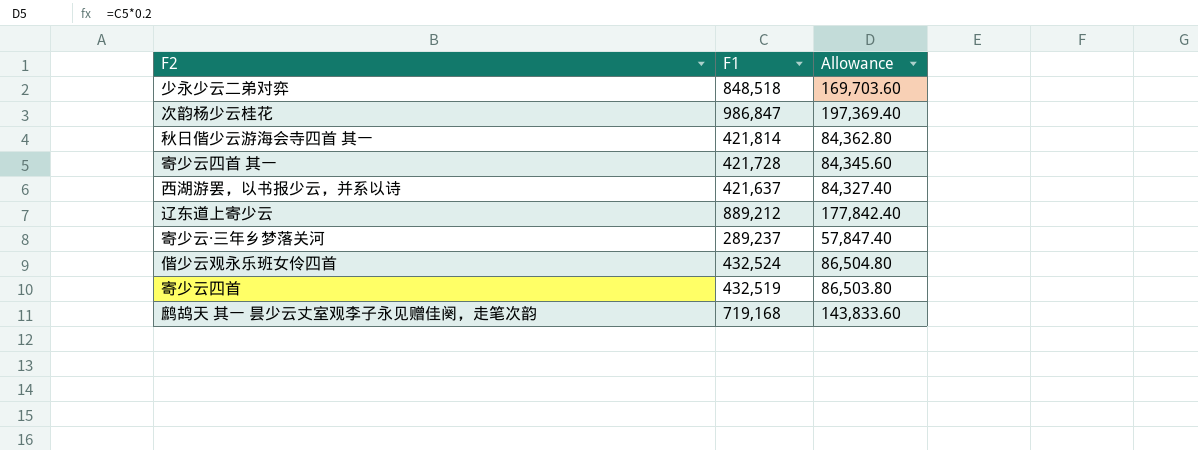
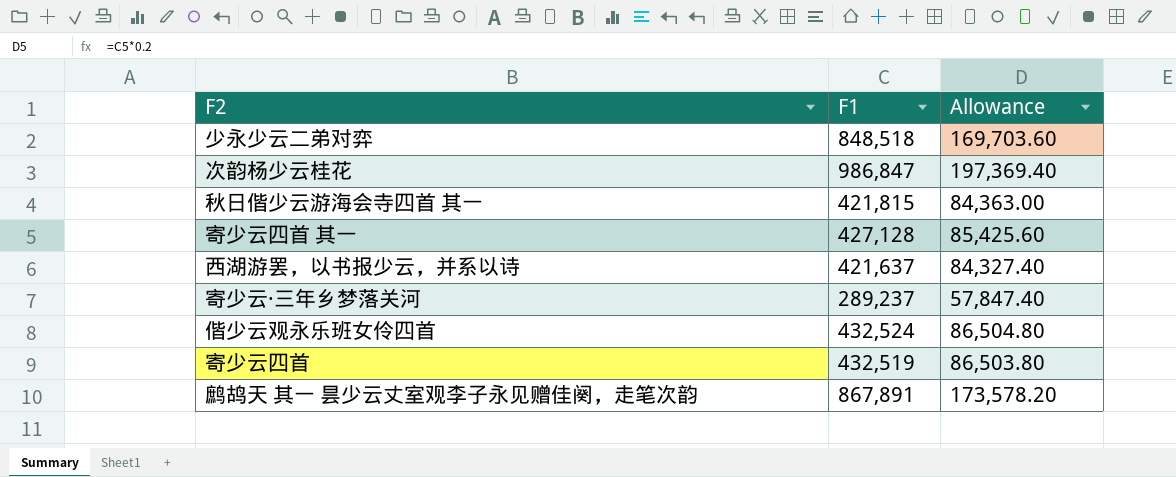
row 辽东道上寄少云: 889,212 | 177,842.40 -> none
秋日偕少云游海会寺四首 其一 | F1: 421,814 -> 421,815
秋日偕少云游海会寺四首 其一 | Allowance: 84,362.80 -> 84,363.00
寄少云四首 其一 | F1: 421,728 -> 427,128
寄少云四首 其一 | Allowance: 84,345.60 -> 85,425.60
鹧鸪天 其一 昙少云丈室观李子永见赠佳阕，走笔次韵 | F1: 719,168 -> 867,891
鹧鸪天 其一 昙少云丈室观李子永见赠佳阕，走笔次韵 | Allowance: 143,833.60 -> 173,578.20

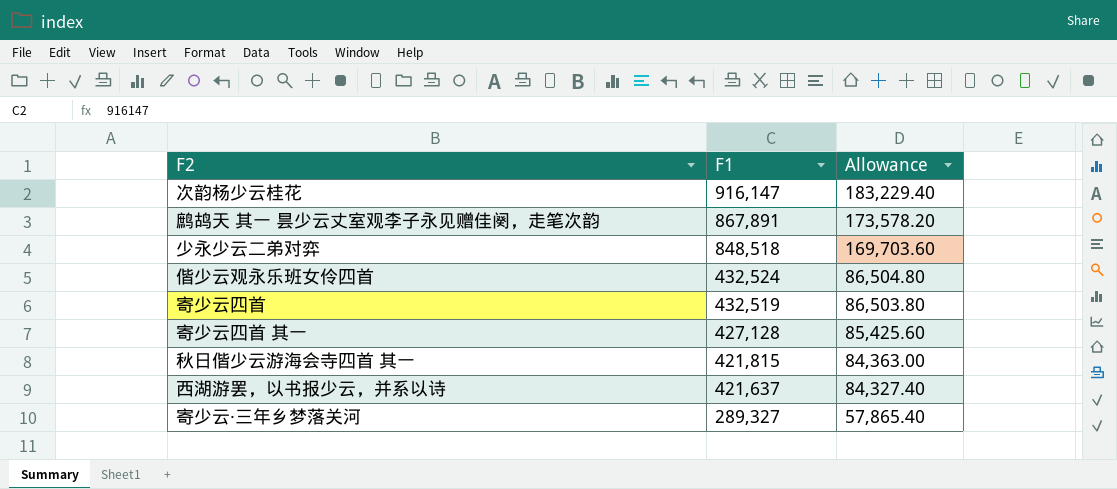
row order: none -> F1 descending
次韵杨少云桂花 | F1: 986,847 -> 916,147
次韵杨少云桂花 | Allowance: 197,369.40 -> 183,229.40
寄少云·三年乡梦落关河 | F1: 289,237 -> 289,327
寄少云·三年乡梦落关河 | Allowance: 57,847.40 -> 57,865.40

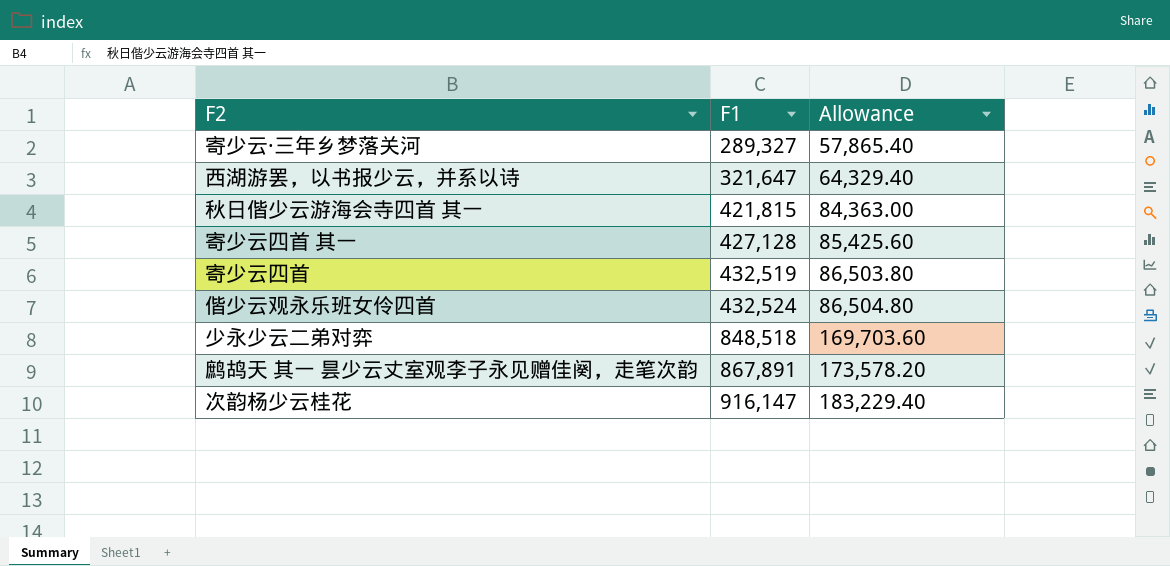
row order: F1 descending -> F1 ascending
西湖游罢，以书报少云，并系以诗 | F1: 421,637 -> 321,647
西湖游罢，以书报少云，并系以诗 | Allowance: 84,327.40 -> 64,329.40

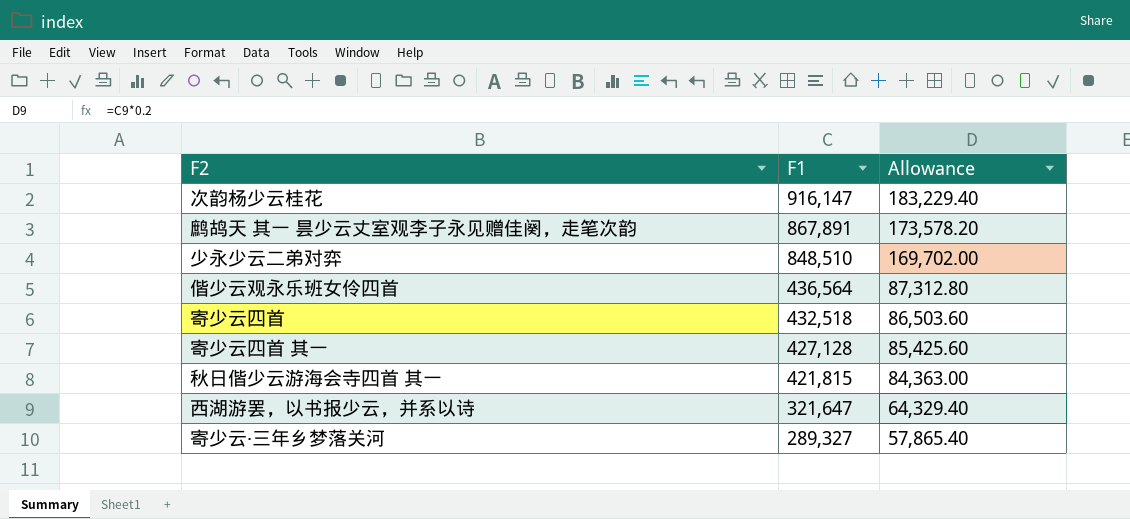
row order: F1 ascending -> F1 descending
少永少云二弟对弈 | F1: 848,518 -> 848,510
少永少云二弟对弈 | Allowance: 169,703.60 -> 169,702.00
偕少云观永乐班女伶四首 | F1: 432,524 -> 436,564
偕少云观永乐班女伶四首 | Allowance: 86,504.80 -> 87,312.80
寄少云四首 | F1: 432,519 -> 432,518
寄少云四首 | Allowance: 86,503.80 -> 86,503.60

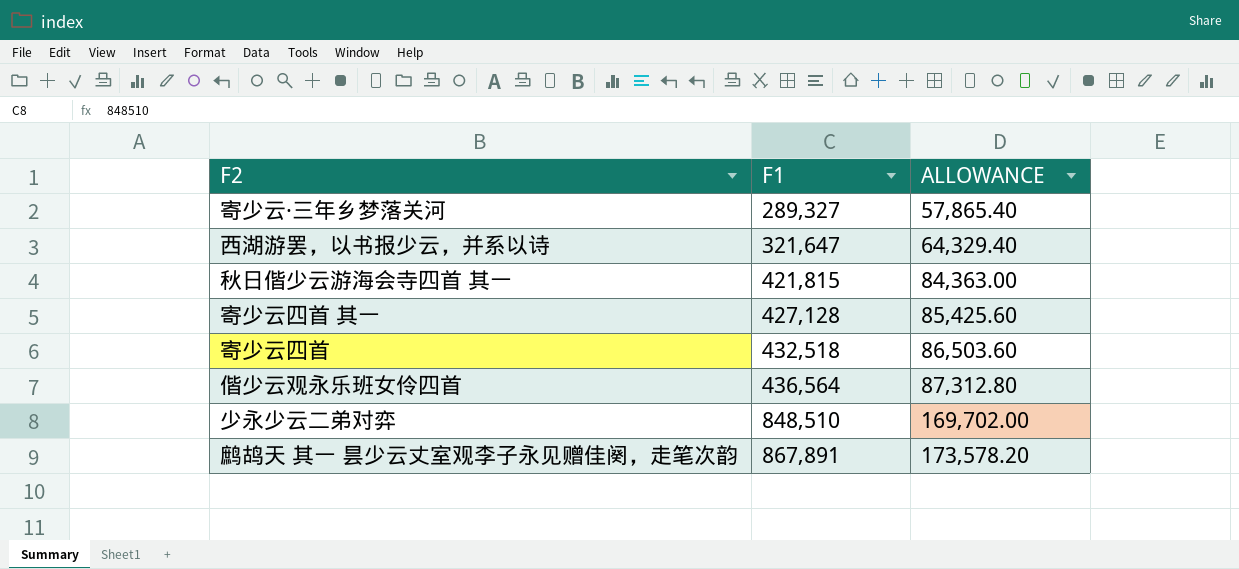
row order: F1 descending -> F1 ascending
column name: Allowance -> ALLOWANCE
row 次韵杨少云桂花: 916,147 | 183,229.40 -> none

